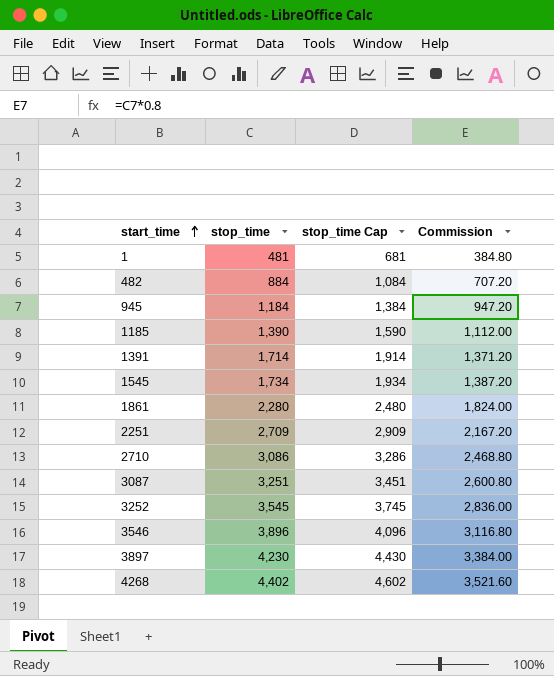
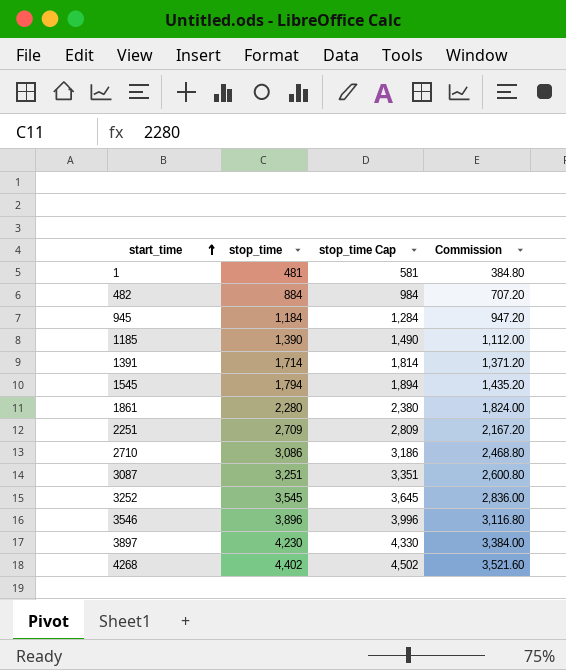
column stop_time Cap | formula: [stop_time] + 200 -> [stop_time] + 100
1545 | stop_time: 1,734 -> 1,794
1545 | Commission: 1,387.20 -> 1,435.20

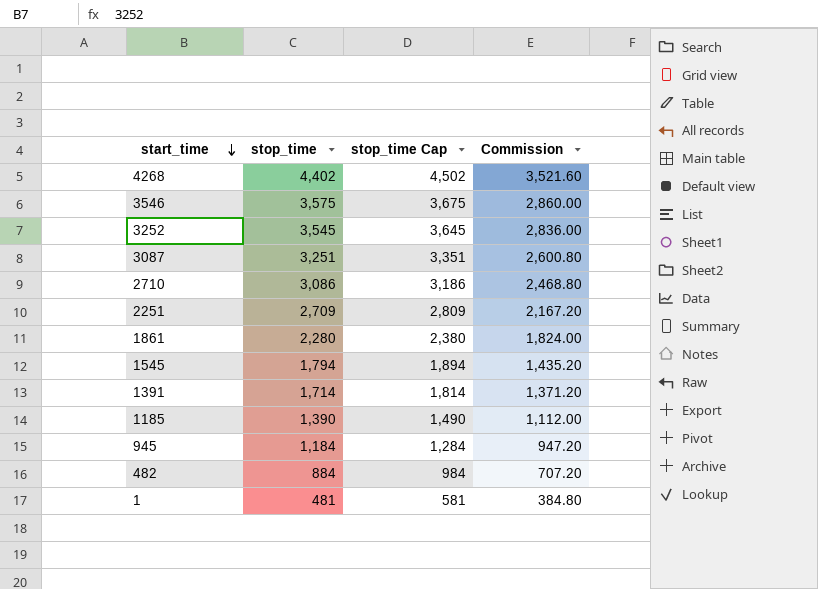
row order: start_time ascending -> start_time descending
row 3897: 4,230 | 4,330 | 3,384.00 -> none
3546 | stop_time: 3,896 -> 3,575
3546 | stop_time Cap: 3,996 -> 3,675
3546 | Commission: 3,116.80 -> 2,860.00

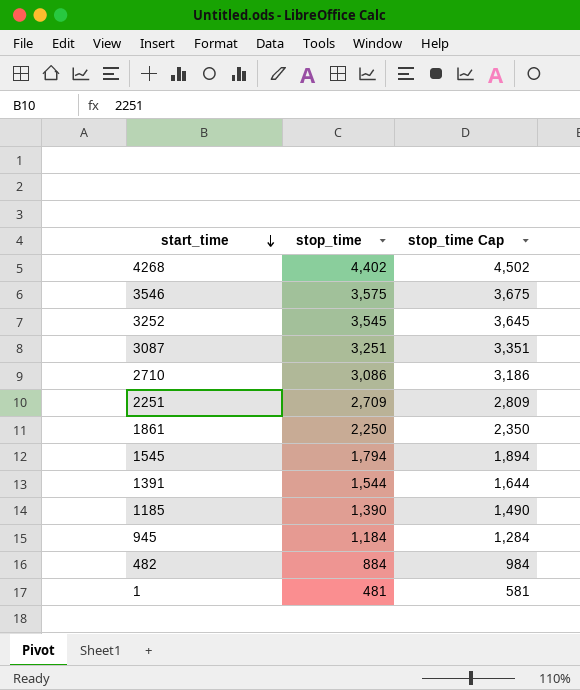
column Commission | formula: [stop_time] * 0.8 -> none
1861 | stop_time: 2,280 -> 2,250
1861 | stop_time Cap: 2,380 -> 2,350
1391 | stop_time: 1,714 -> 1,544
1391 | stop_time Cap: 1,814 -> 1,644

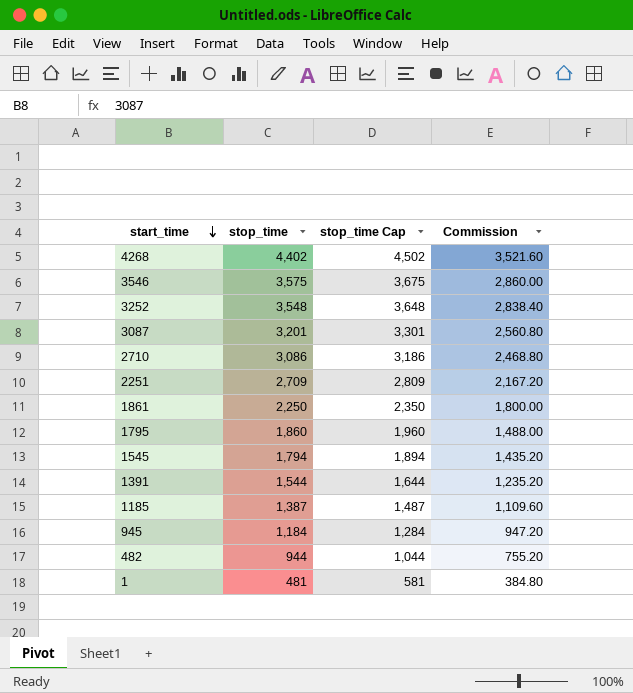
column Commission | formula: none -> [stop_time] * 0.8
3252 | stop_time: 3,545 -> 3,548
3252 | stop_time Cap: 3,645 -> 3,648
3087 | stop_time: 3,251 -> 3,201
3087 | stop_time Cap: 3,351 -> 3,301
row 1795: none -> 1,860 | 1,960 | 1,488.00
1185 | stop_time: 1,390 -> 1,387
1185 | stop_time Cap: 1,490 -> 1,487
482 | stop_time: 884 -> 944
482 | stop_time Cap: 984 -> 1,044

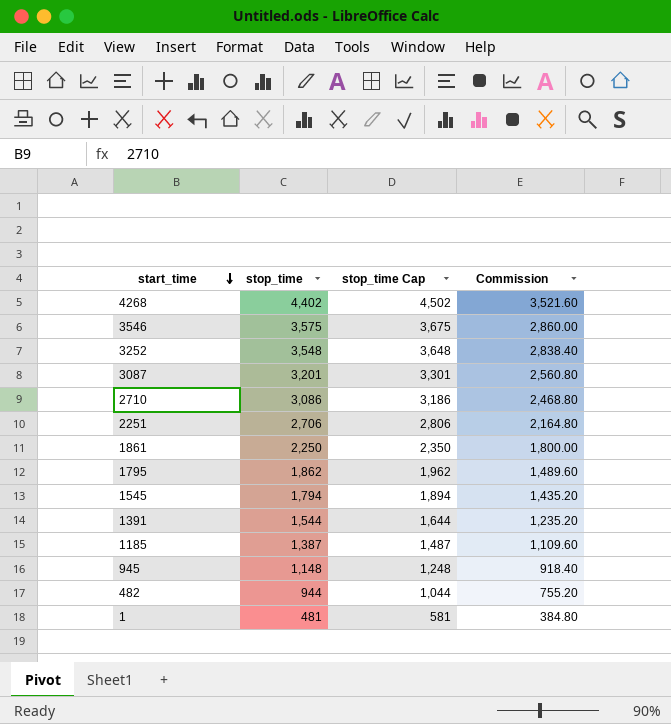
2251 | stop_time: 2,709 -> 2,706
2251 | stop_time Cap: 2,809 -> 2,806
2251 | Commission: 2,167.20 -> 2,164.80
1795 | stop_time: 1,860 -> 1,862
1795 | stop_time Cap: 1,960 -> 1,962
1795 | Commission: 1,488.00 -> 1,489.60
945 | stop_time: 1,184 -> 1,148
945 | stop_time Cap: 1,284 -> 1,248
945 | Commission: 947.20 -> 918.40

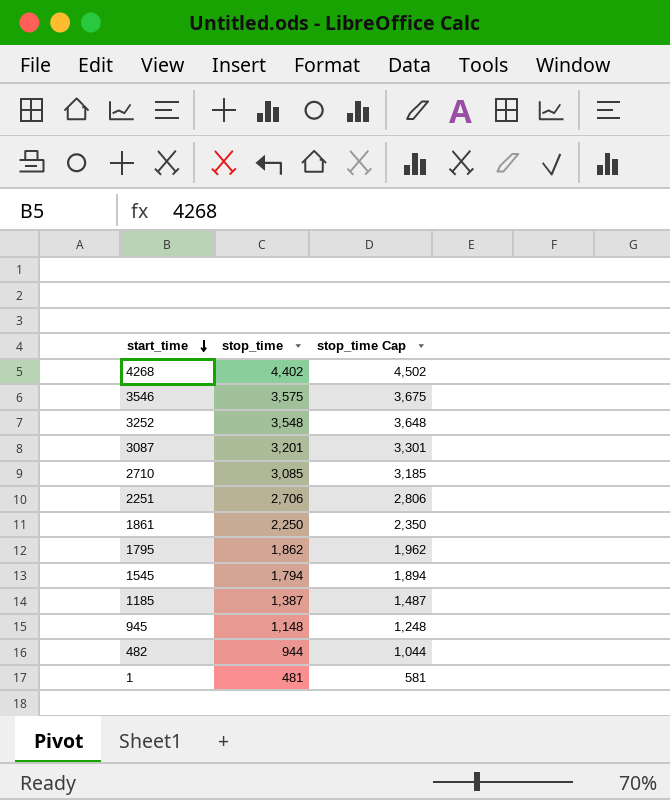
column Commission | formula: [stop_time] * 0.8 -> none
row 1391: 1,544 | 1,644 | 1,235.20 -> none
2710 | stop_time: 3,086 -> 3,085
2710 | stop_time Cap: 3,186 -> 3,185

